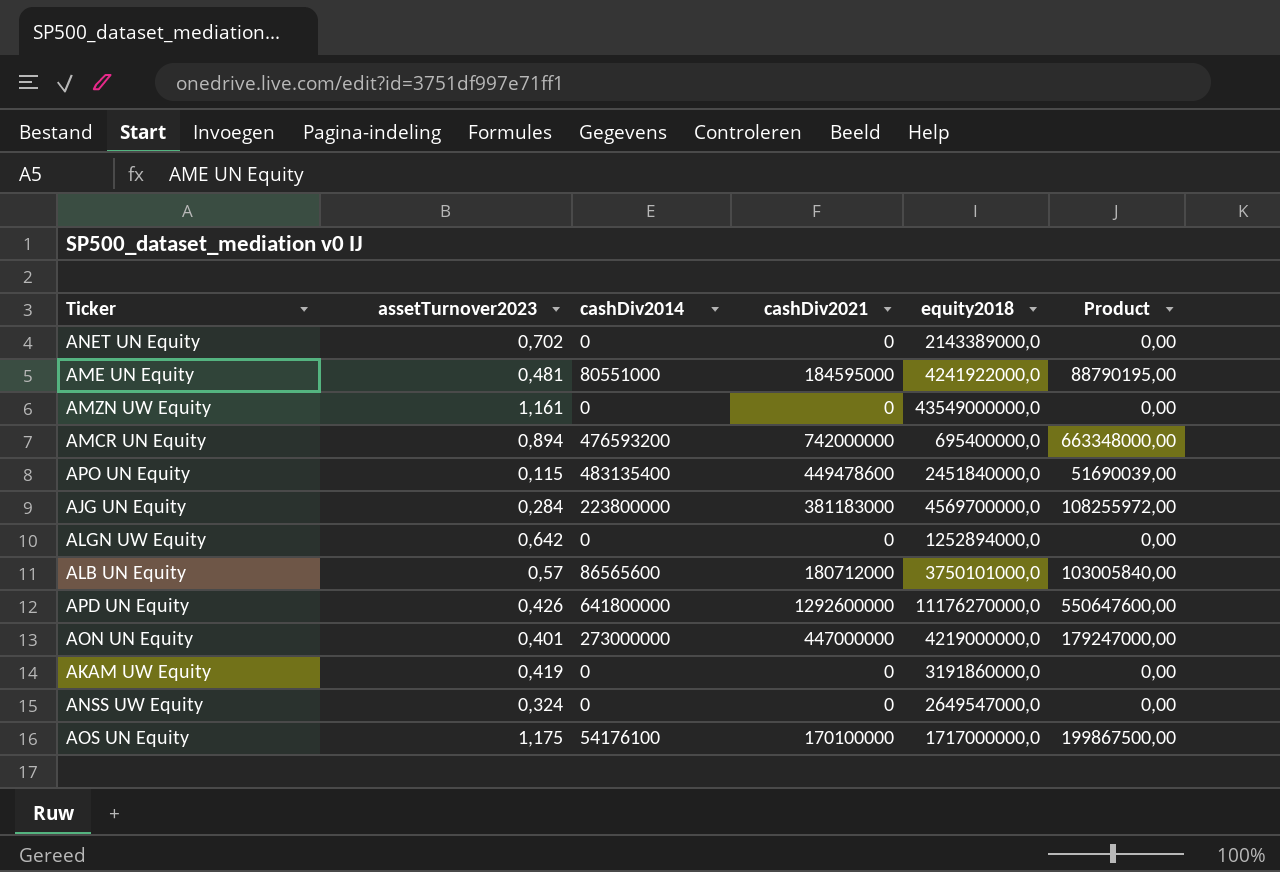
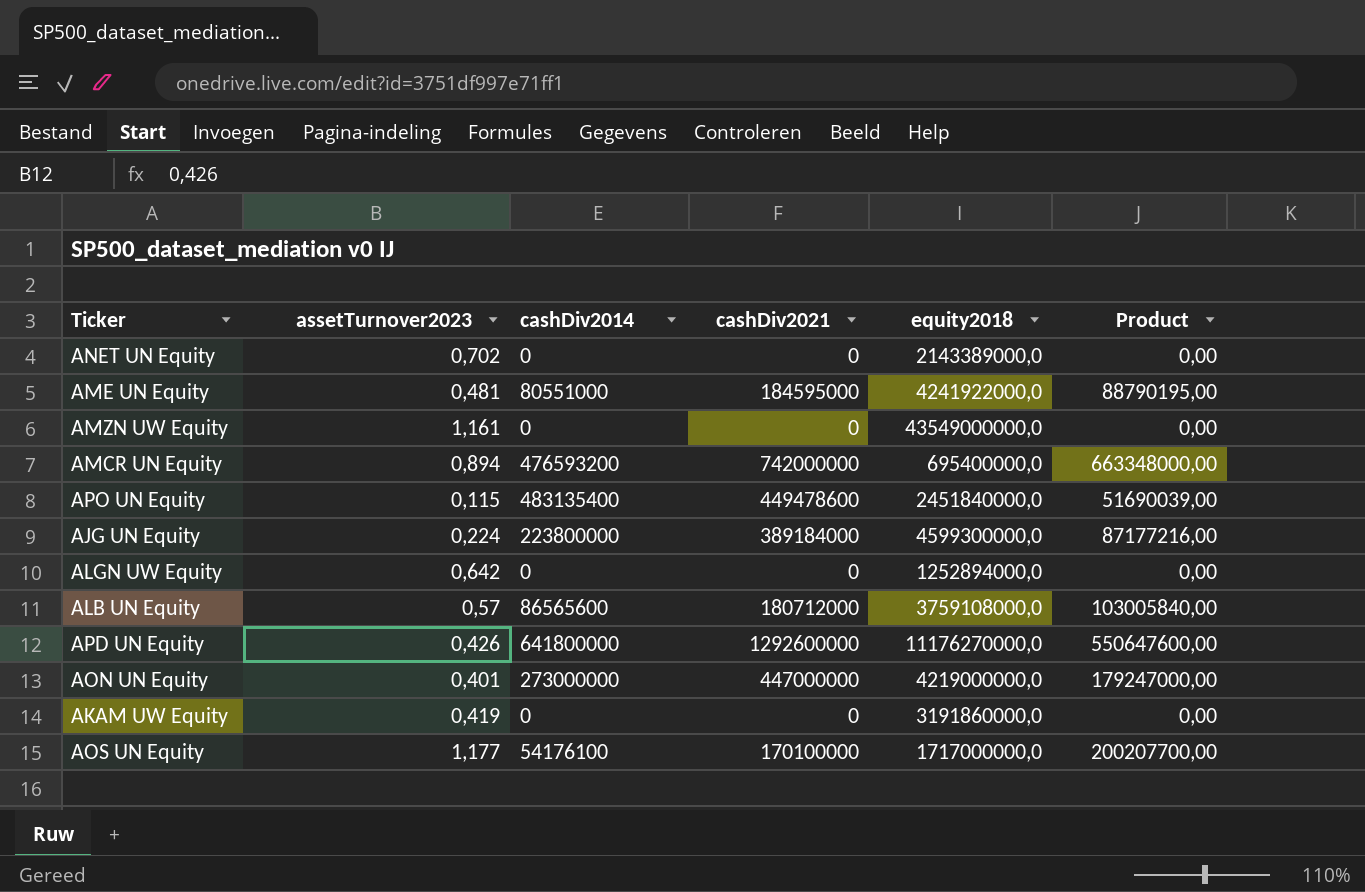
row ANSS UW Equity: 0,324 | 0 | 0 | 2649547000,0 | 0,00 -> none
AJG UN Equity | assetTurnover2023: 0,284 -> 0,224
AJG UN Equity | cashDiv2021: 381183000 -> 389184000
AJG UN Equity | equity2018: 4569700000,0 -> 4599300000,0
AJG UN Equity | Product: 108255972,00 -> 87177216,00
ALB UN Equity | equity2018: 3750101000,0 -> 3759108000,0
AOS UN Equity | assetTurnover2023: 1,175 -> 1,177
AOS UN Equity | Product: 199867500,00 -> 200207700,00

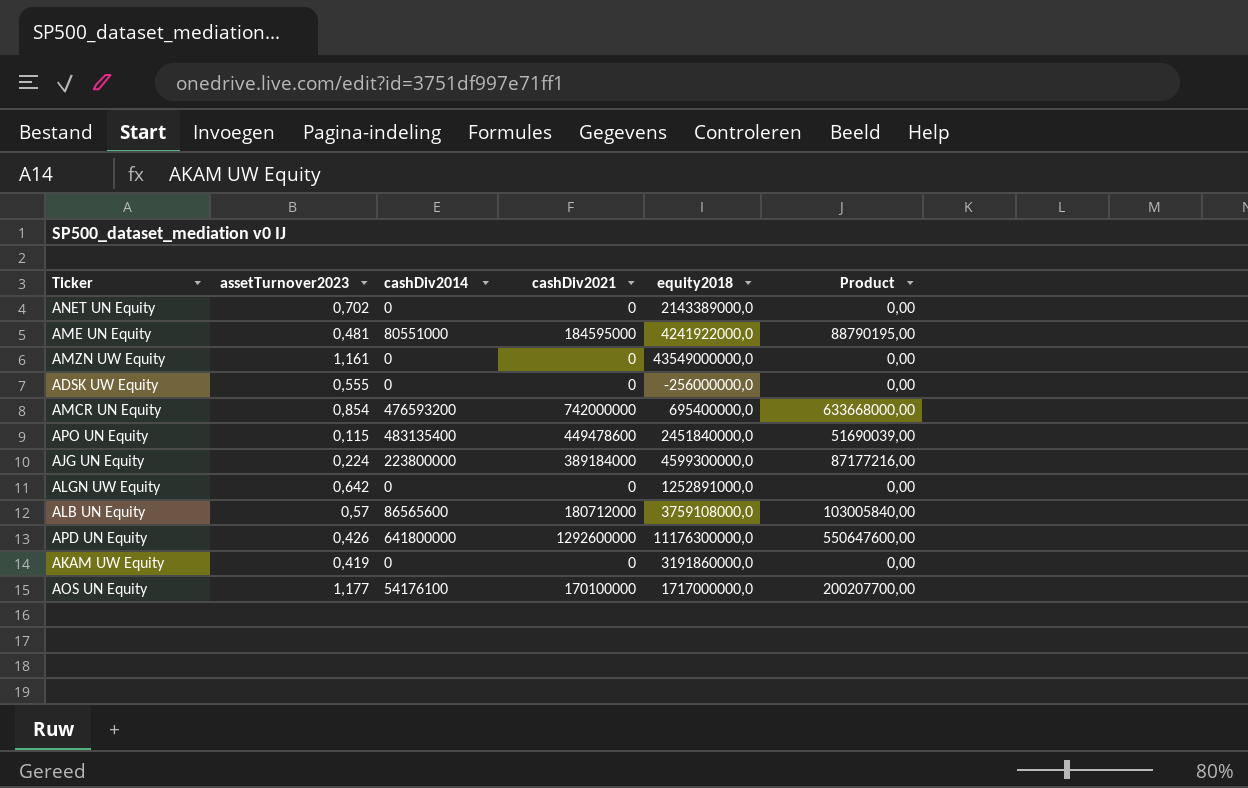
row AON UN Equity: 0,401 | 273000000 | 447000000 | 4219000000,0 | 179247000,00 -> none
row ADSK UW Equity: none -> 0,555 | 0 | 0 | -256000000,0 | 0,00
AMCR UN Equity | assetTurnover2023: 0,894 -> 0,854
AMCR UN Equity | Product: 663348000,00 -> 633668000,00
ALGN UW Equity | equity2018: 1252894000,0 -> 1252891000,0
APD UN Equity | equity2018: 11176270000,0 -> 11176300000,0

